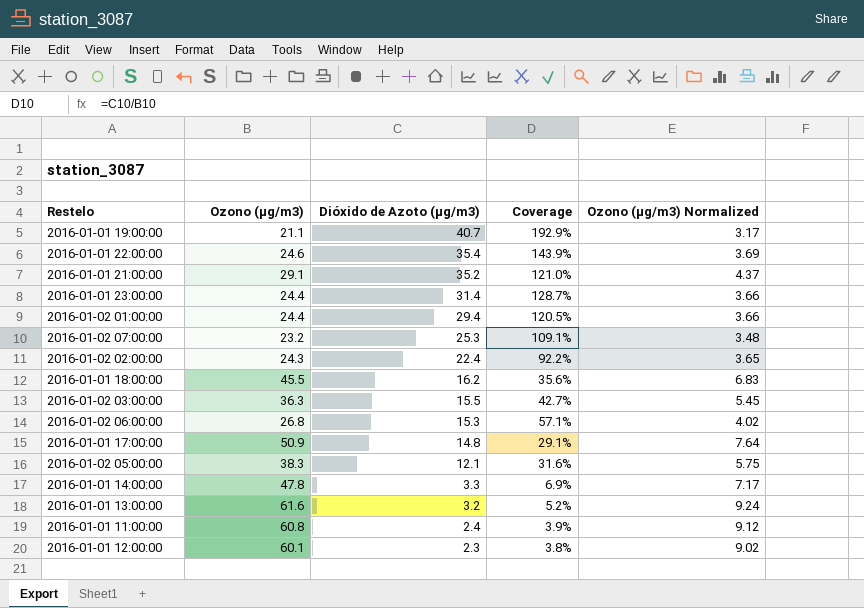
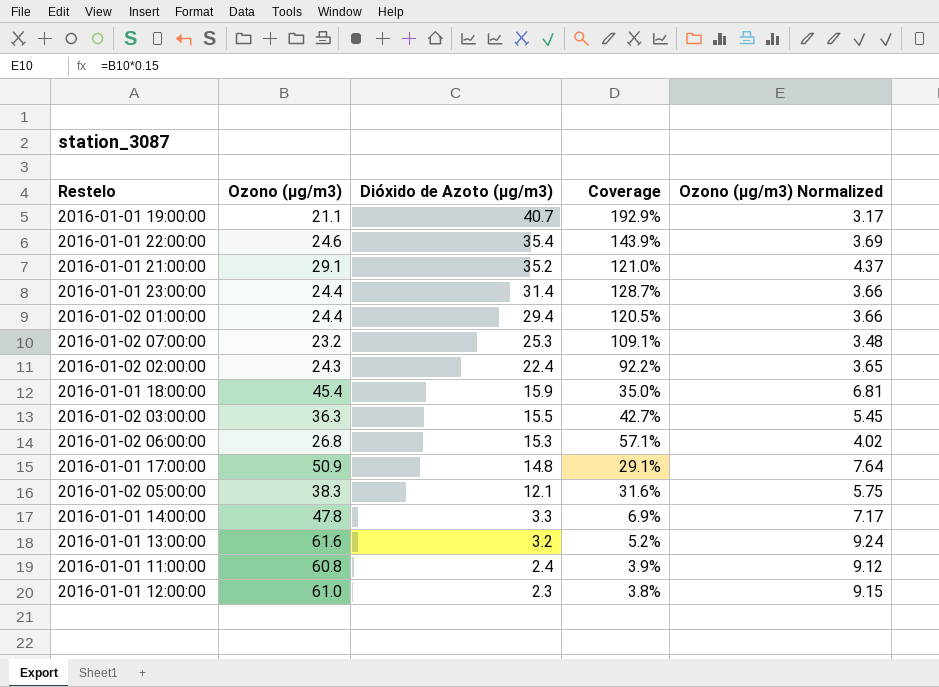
2016-01-01 18:00:00 | Ozono (µg/m3): 45.5 -> 45.4
2016-01-01 18:00:00 | Dióxido de Azoto (µg/m3): 16.2 -> 15.9
2016-01-01 18:00:00 | Coverage: 35.6% -> 35.0%
2016-01-01 18:00:00 | Ozono (µg/m3) Normalized: 6.83 -> 6.81
2016-01-01 12:00:00 | Ozono (µg/m3): 60.1 -> 61.0
2016-01-01 12:00:00 | Ozono (µg/m3) Normalized: 9.02 -> 9.15

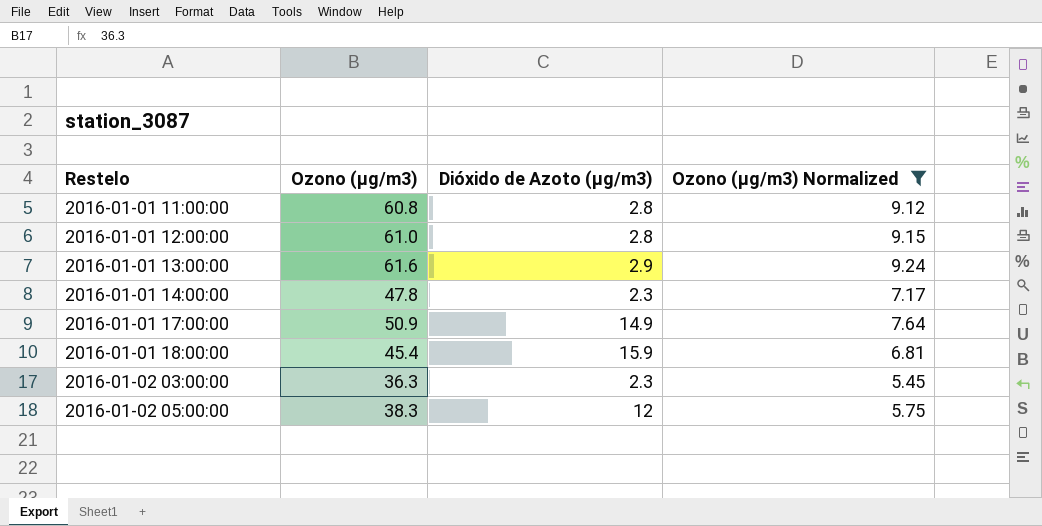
filter: none -> Ozono (µg/m3) Normalized >= 5.45
row order: Dióxido de Azoto (µg/m3) descending -> Restelo ascending
column Coverage | formula: [Dióxido de Azoto (µg/m3)] / [Ozono (µg/m3)] -> none
2016-01-01 11:00:00 | Dióxido de Azoto (µg/m3): 2.4 -> 2.8
2016-01-01 12:00:00 | Dióxido de Azoto (µg/m3): 2.3 -> 2.8
2016-01-01 13:00:00 | Dióxido de Azoto (µg/m3): 3.2 -> 2.9
2016-01-01 14:00:00 | Dióxido de Azoto (µg/m3): 3.3 -> 2.3
2016-01-01 17:00:00 | Dióxido de Azoto (µg/m3): 14.8 -> 14.9
2016-01-02 03:00:00 | Dióxido de Azoto (µg/m3): 15.5 -> 2.3
2016-01-02 05:00:00 | Dióxido de Azoto (µg/m3): 12.1 -> 12

